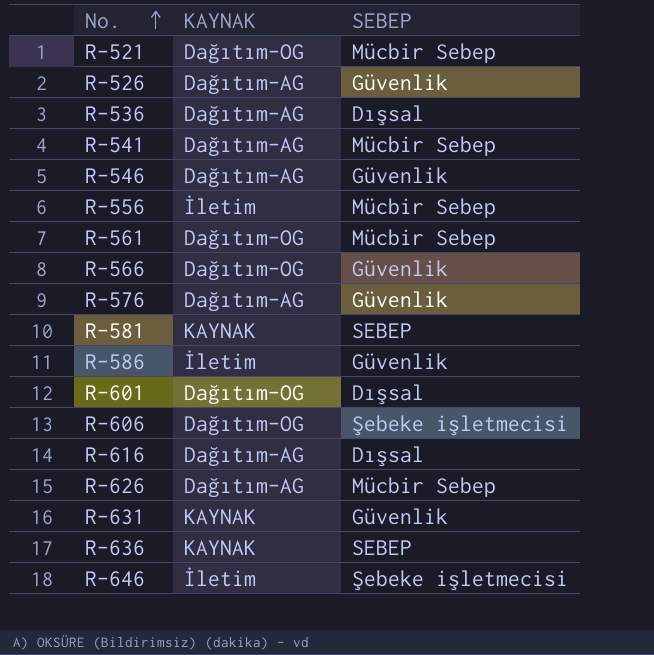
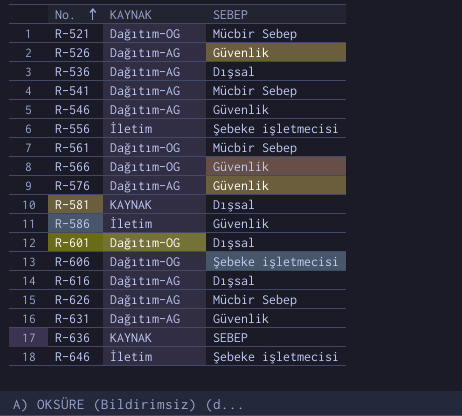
R-556 | SEBEP: Mücbir Sebep -> Şebeke işletmecisi
R-581 | SEBEP: SEBEP -> Dışsal
R-631 | KAYNAK: KAYNAK -> Dağıtım-AG

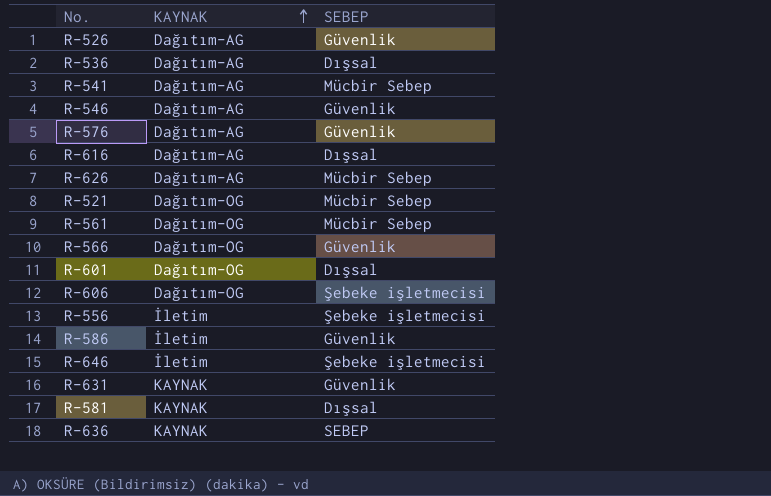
row order: No. ascending -> KAYNAK ascending
R-631 | KAYNAK: Dağıtım-AG -> KAYNAK

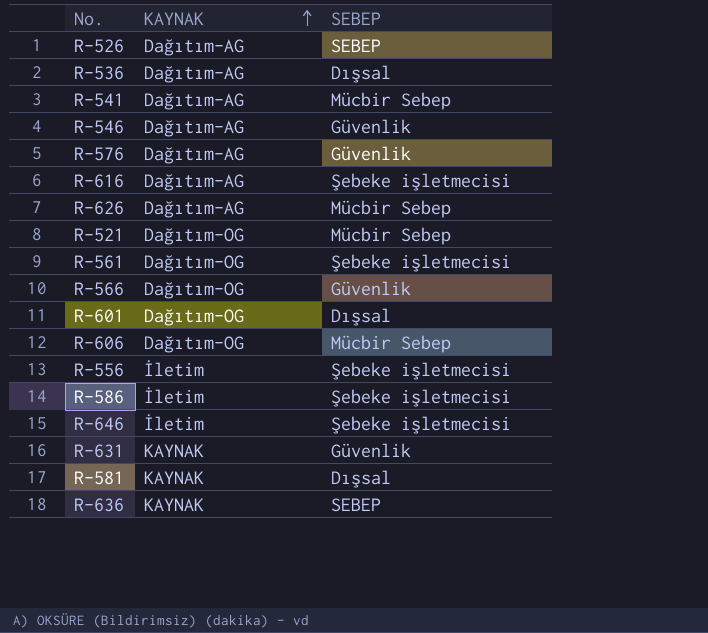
R-526 | SEBEP: Güvenlik -> SEBEP
R-616 | SEBEP: Dışsal -> Şebeke işletmecisi
R-561 | SEBEP: Mücbir Sebep -> Şebeke işletmecisi
R-606 | SEBEP: Şebeke işletmecisi -> Mücbir Sebep
R-586 | SEBEP: Güvenlik -> Şebeke işletmecisi

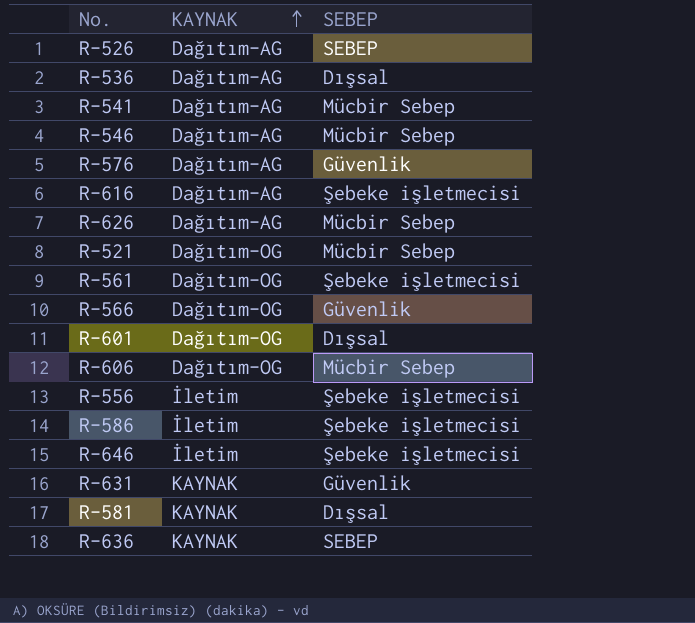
R-546 | SEBEP: Güvenlik -> Mücbir Sebep

